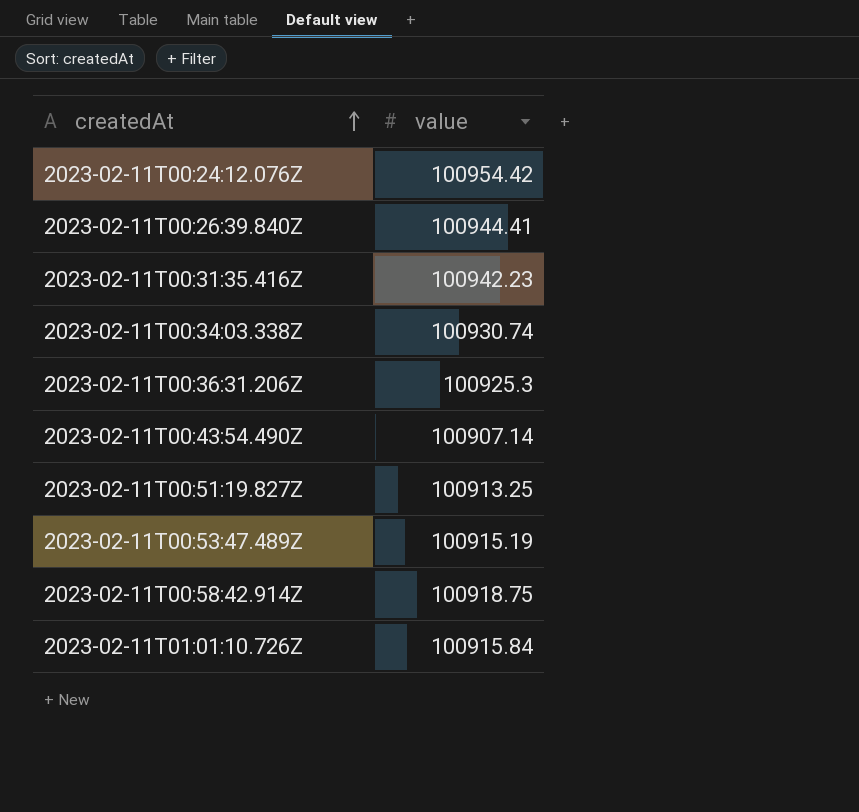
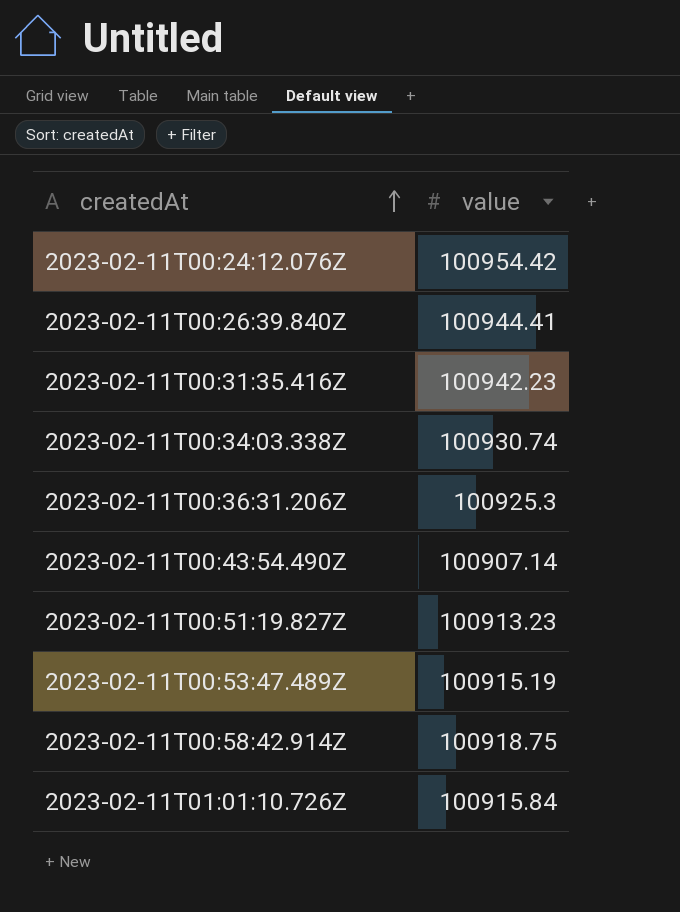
2023-02-11T00:51:19.827Z | value: 100913.25 -> 100913.23

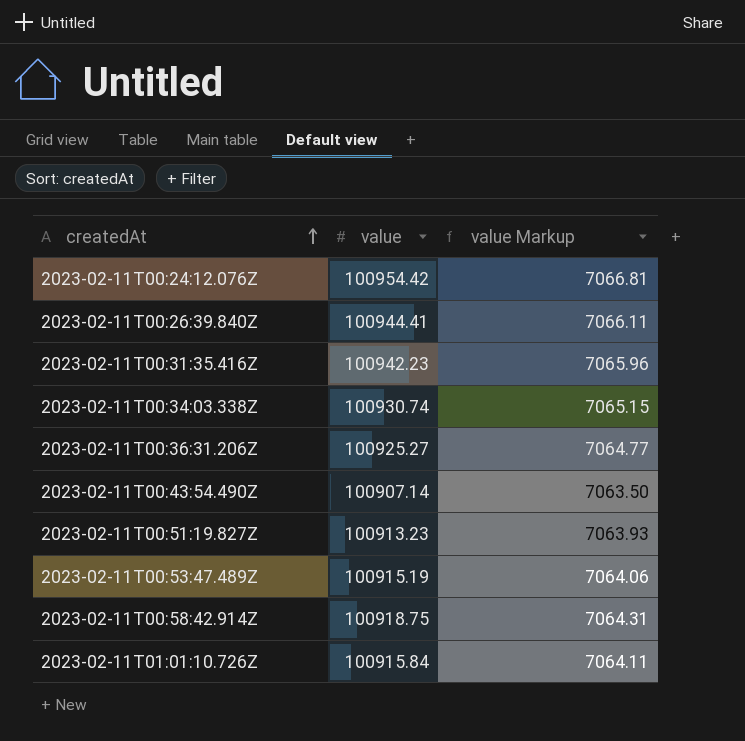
column value Markup | formula: none -> [value] * 0.07
2023-02-11T00:36:31.206Z | value: 100925.3 -> 100925.27

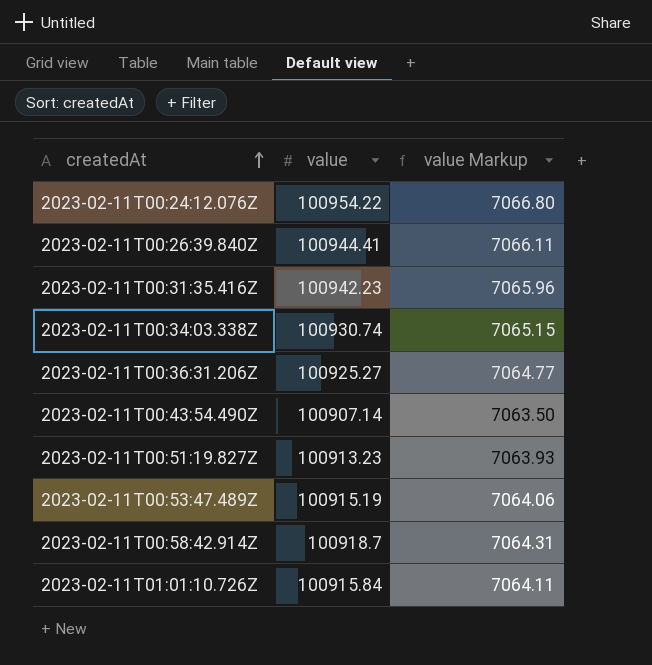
2023-02-11T00:24:12.076Z | value: 100954.42 -> 100954.22
2023-02-11T00:24:12.076Z | value Markup: 7066.81 -> 7066.80
2023-02-11T00:58:42.914Z | value: 100918.75 -> 100918.7

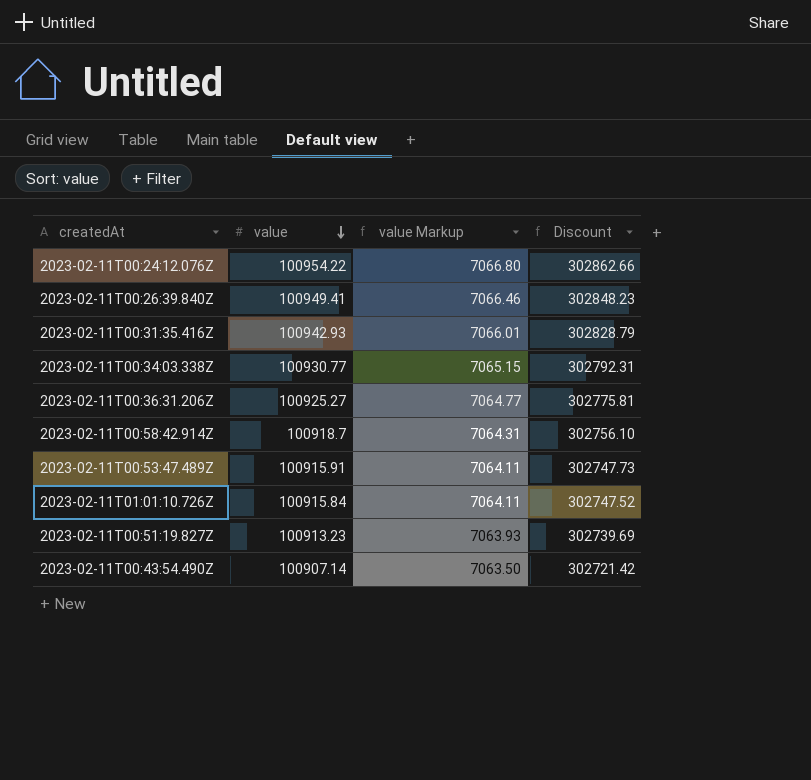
row order: createdAt ascending -> value descending
column Discount | formula: none -> [value] * 3
2023-02-11T00:26:39.840Z | value: 100944.41 -> 100949.41
2023-02-11T00:26:39.840Z | value Markup: 7066.11 -> 7066.46
2023-02-11T00:31:35.416Z | value: 100942.23 -> 100942.93
2023-02-11T00:31:35.416Z | value Markup: 7065.96 -> 7066.01
2023-02-11T00:34:03.338Z | value: 100930.74 -> 100930.77
2023-02-11T00:53:47.489Z | value: 100915.19 -> 100915.91
2023-02-11T00:53:47.489Z | value Markup: 7064.06 -> 7064.11

